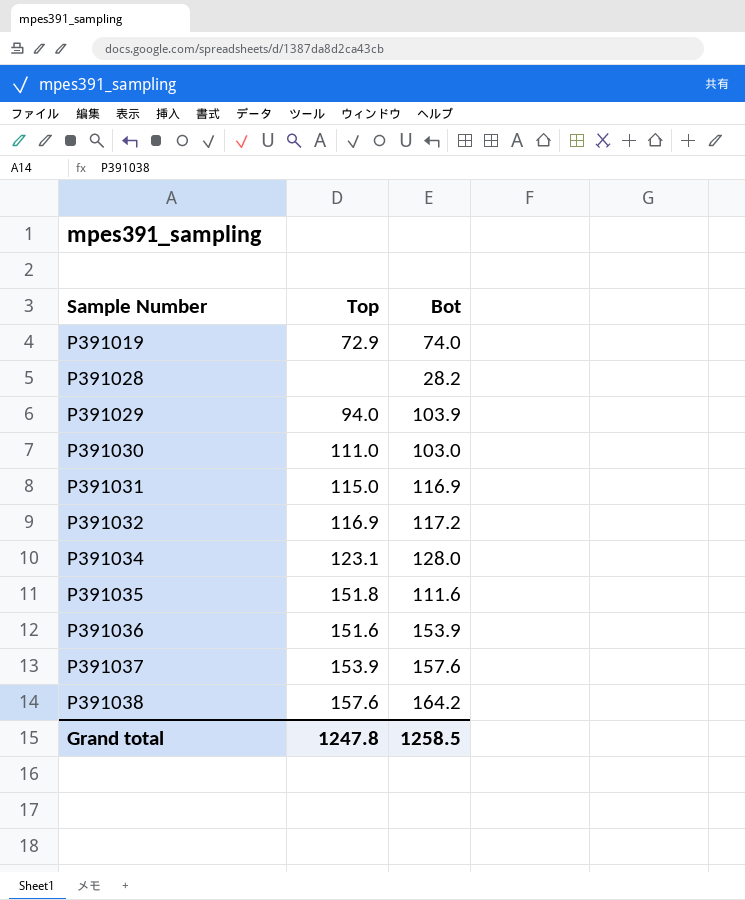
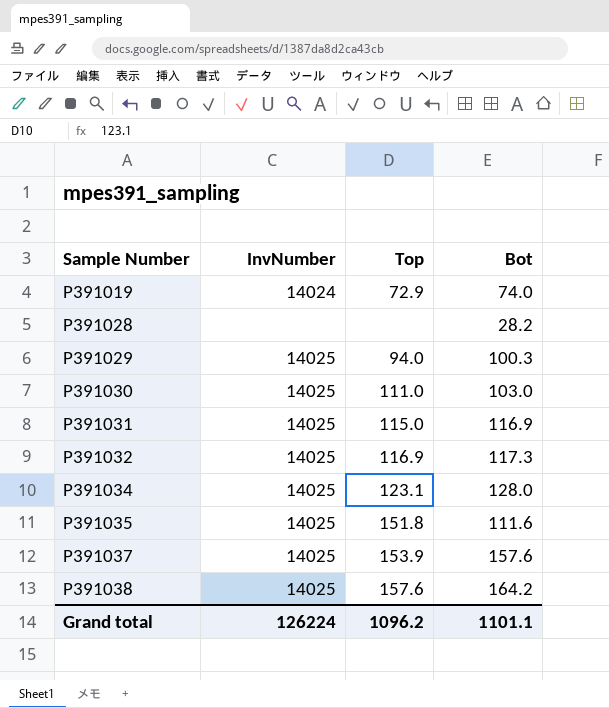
column InvNumber | position: none -> 2
row P391036: 151.6 | 153.9 -> none
P391029 | Bot: 103.9 -> 100.3
P391032 | Bot: 117.2 -> 117.3
Grand total | Top: 1247.8 -> 1096.2
Grand total | Bot: 1258.5 -> 1101.1

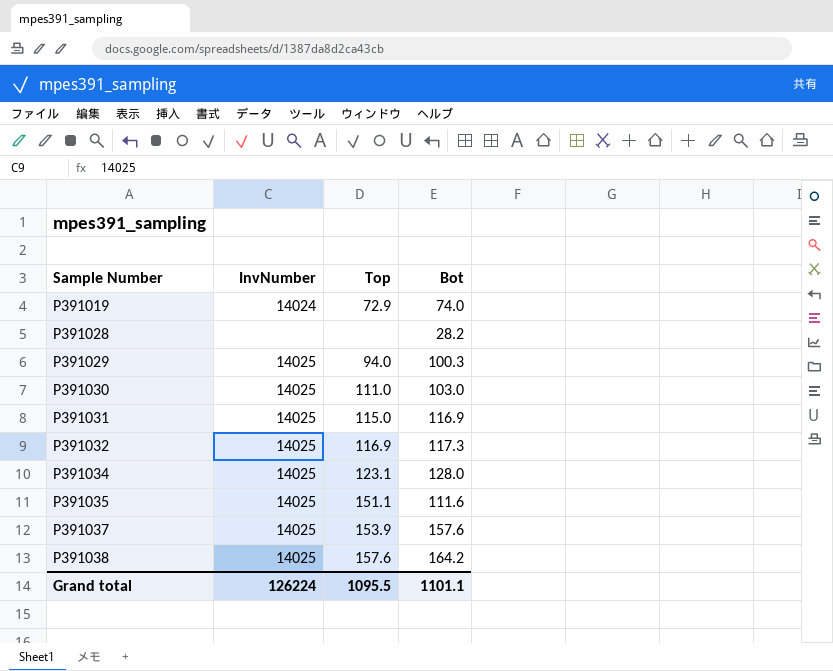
P391035 | Top: 151.8 -> 151.1
Grand total | Top: 1096.2 -> 1095.5

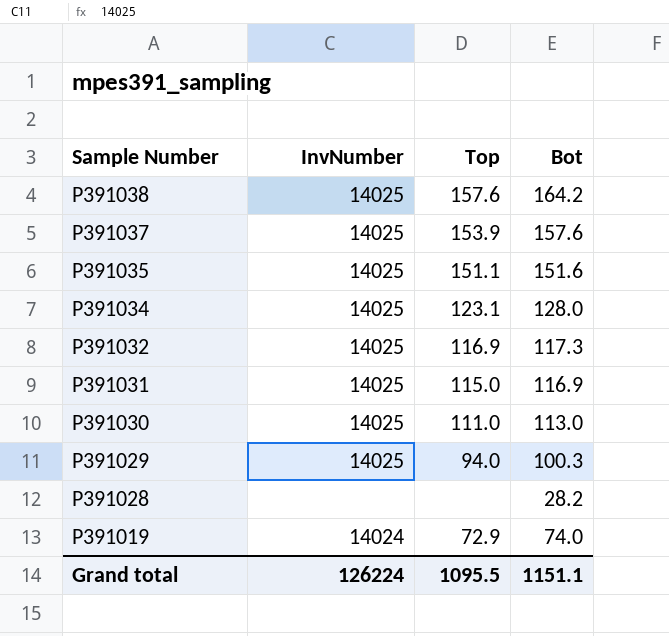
row order: Sample Number ascending -> Sample Number descending
P391035 | Bot: 111.6 -> 151.6
P391030 | Bot: 103.0 -> 113.0
Grand total | Bot: 1101.1 -> 1151.1

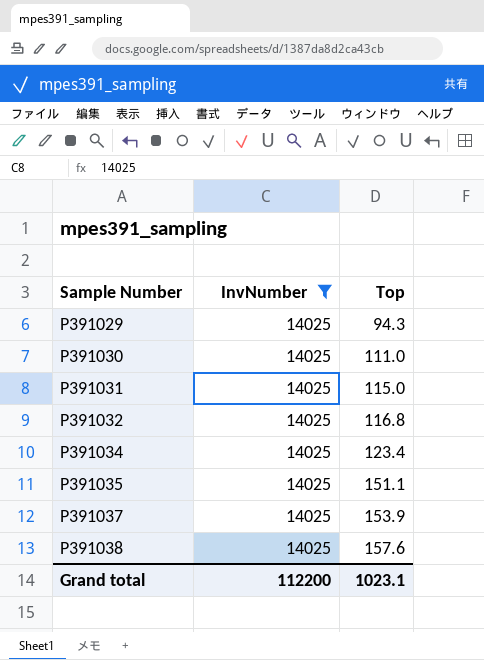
filter: none -> InvNumber = 14025
row order: Sample Number descending -> Sample Number ascending
column Bot | position: 4 -> none
P391029 | Top: 94.0 -> 94.3
P391032 | Top: 116.9 -> 116.8
P391034 | Top: 123.1 -> 123.4
Grand total | InvNumber: 126224 -> 112200
Grand total | Top: 1095.5 -> 1023.1

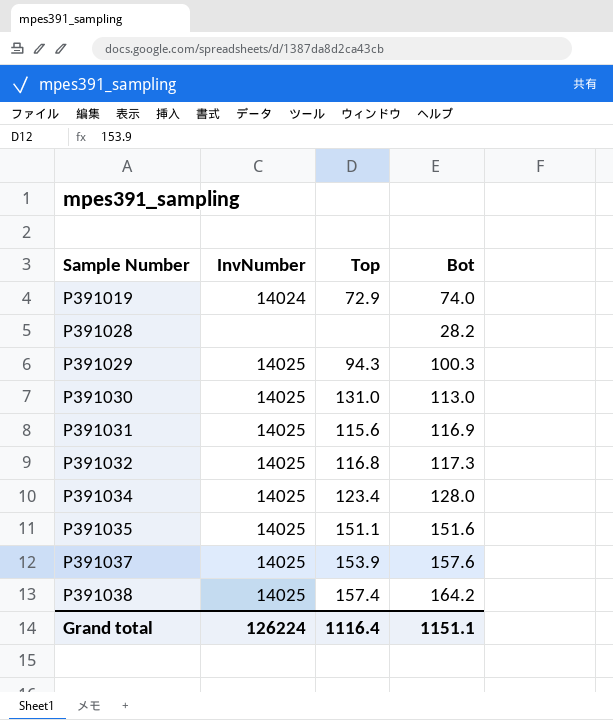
filter: InvNumber = 14025 -> none
column Bot | position: none -> 4
P391030 | Top: 111.0 -> 131.0
P391031 | Top: 115.0 -> 115.6
P391038 | Top: 157.6 -> 157.4
Grand total | InvNumber: 112200 -> 126224
Grand total | Top: 1023.1 -> 1116.4

